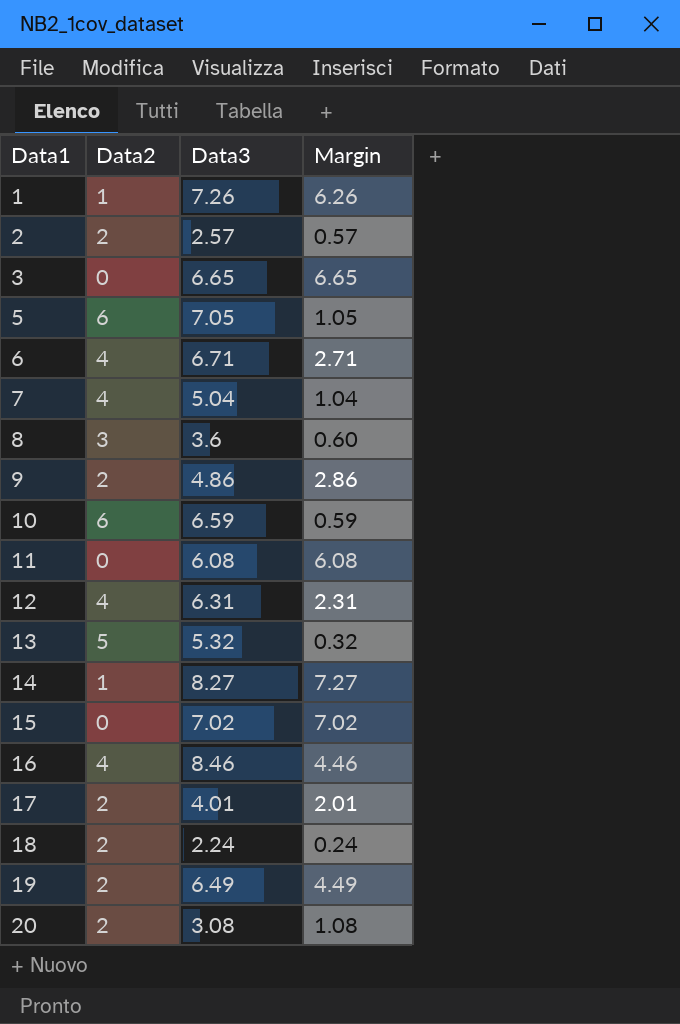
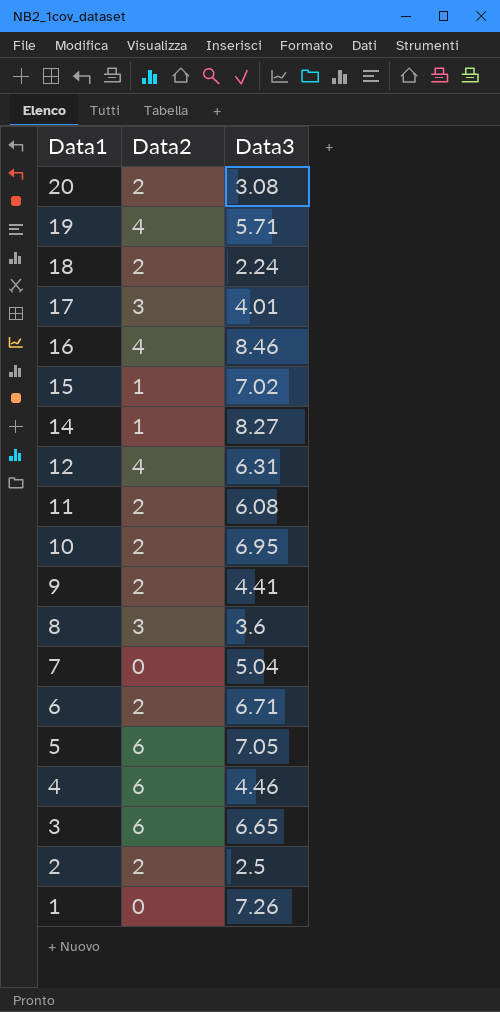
row order: Data1 ascending -> Data1 descending
column Margin | formula: [Data3] - [Data2] -> none
row 13: 5 | 5.32 | 0.32 -> none
19 | Data2: 2 -> 4
19 | Data3: 6.49 -> 5.71
17 | Data2: 2 -> 3
15 | Data2: 0 -> 1
11 | Data2: 0 -> 2
10 | Data2: 6 -> 2
10 | Data3: 6.59 -> 6.95
9 | Data3: 4.86 -> 4.41
7 | Data2: 4 -> 0
6 | Data2: 4 -> 2
row 4: none -> 6 | 4.46
3 | Data2: 0 -> 6
2 | Data3: 2.57 -> 2.5
1 | Data2: 1 -> 0

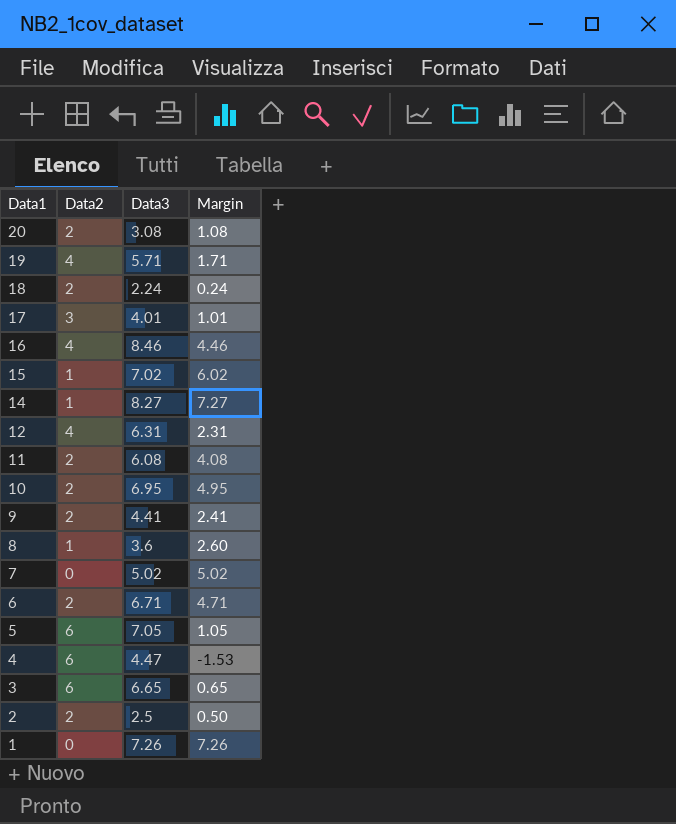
column Margin | formula: none -> [Data3] - [Data2]
8 | Data2: 3 -> 1
7 | Data3: 5.04 -> 5.02
4 | Data3: 4.46 -> 4.47

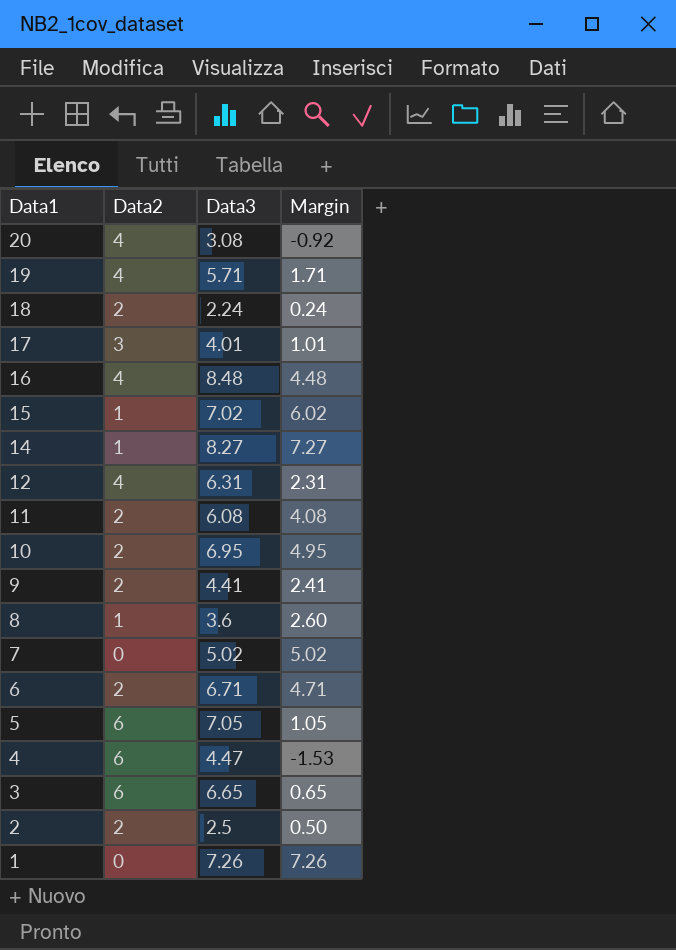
20 | Data2: 2 -> 4
20 | Margin: 1.08 -> -0.92
16 | Data3: 8.46 -> 8.48
16 | Margin: 4.46 -> 4.48

